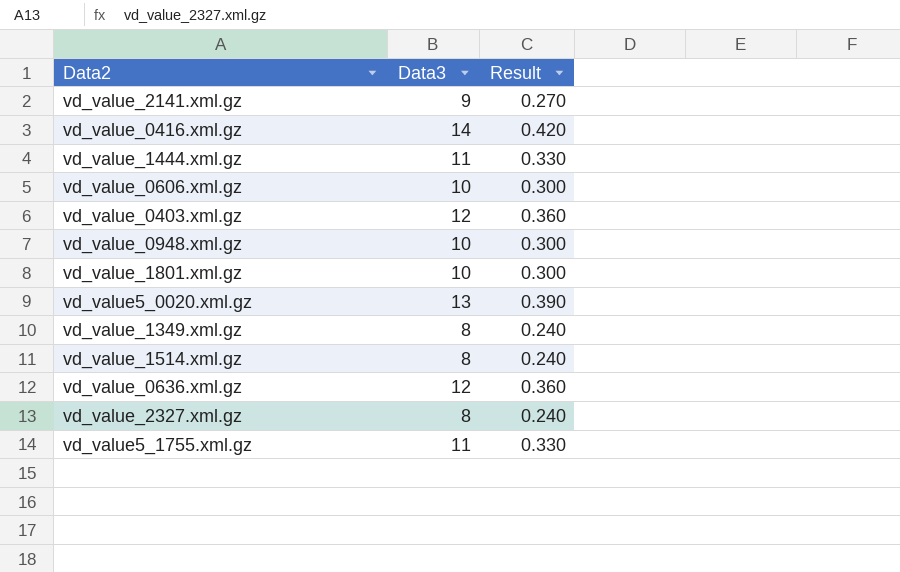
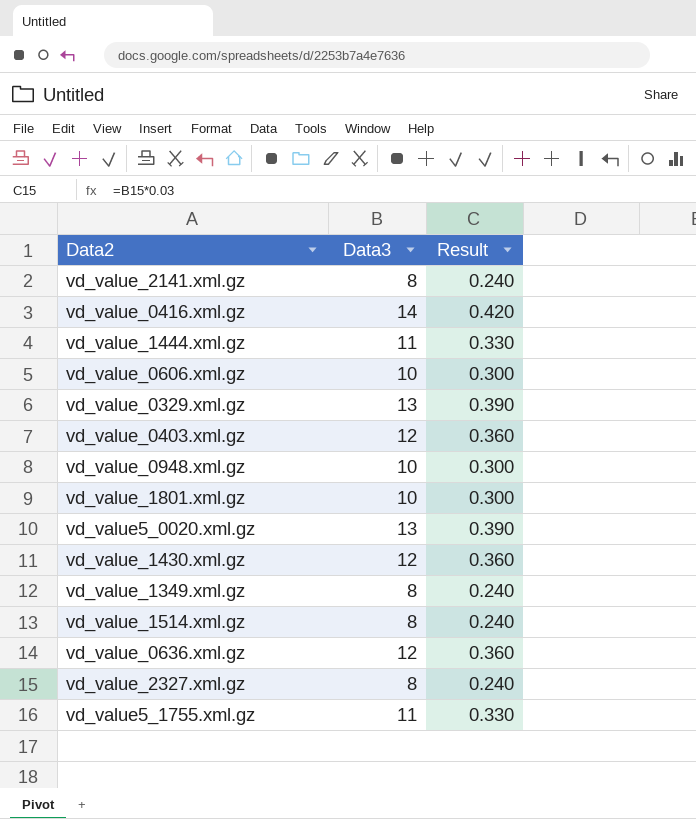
vd_value_2141.xml.gz | Data3: 9 -> 8
vd_value_2141.xml.gz | Result: 0.270 -> 0.240
row vd_value_0329.xml.gz: none -> 13 | 0.390
row vd_value_1430.xml.gz: none -> 12 | 0.360

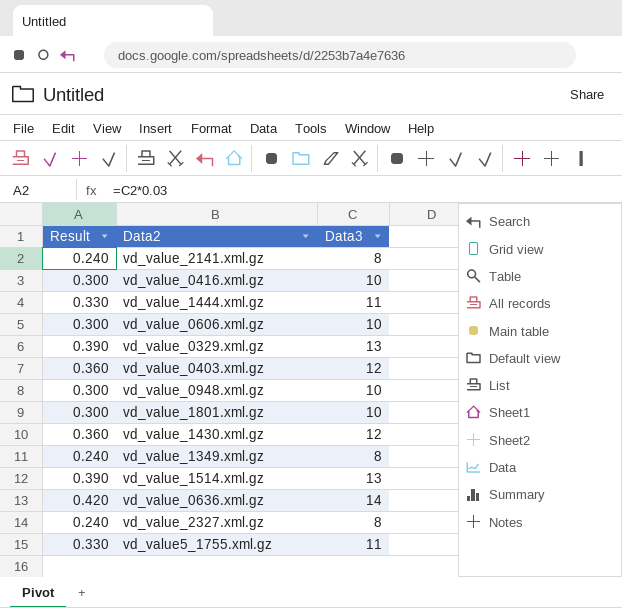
column Result | position: 3 -> 1
row vd_value5_0020.xml.gz: 13 | 0.390 -> none
vd_value_0416.xml.gz | Result: 0.420 -> 0.300
vd_value_0416.xml.gz | Data3: 14 -> 10
vd_value_1514.xml.gz | Result: 0.240 -> 0.390
vd_value_1514.xml.gz | Data3: 8 -> 13
vd_value_0636.xml.gz | Result: 0.360 -> 0.420
vd_value_0636.xml.gz | Data3: 12 -> 14

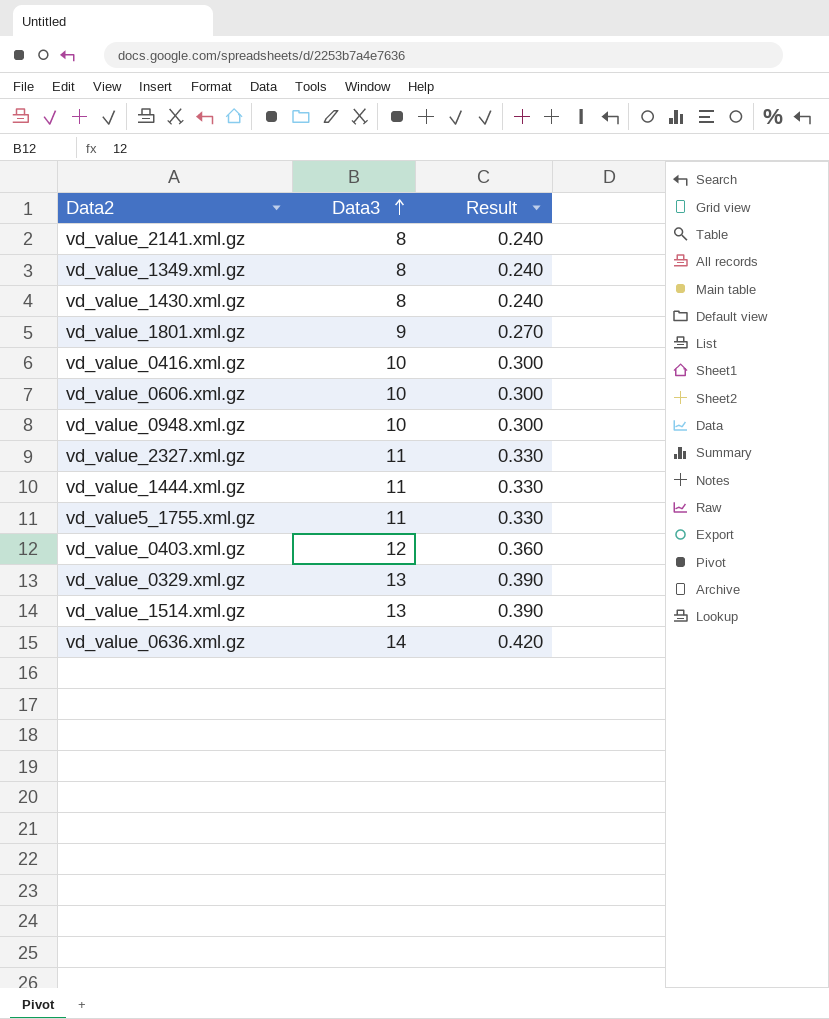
row order: none -> Data3 ascending
column Result | position: 1 -> 3
vd_value_1430.xml.gz | Data3: 12 -> 8
vd_value_1430.xml.gz | Result: 0.360 -> 0.240
vd_value_1801.xml.gz | Data3: 10 -> 9
vd_value_1801.xml.gz | Result: 0.300 -> 0.270
vd_value_2327.xml.gz | Data3: 8 -> 11
vd_value_2327.xml.gz | Result: 0.240 -> 0.330

